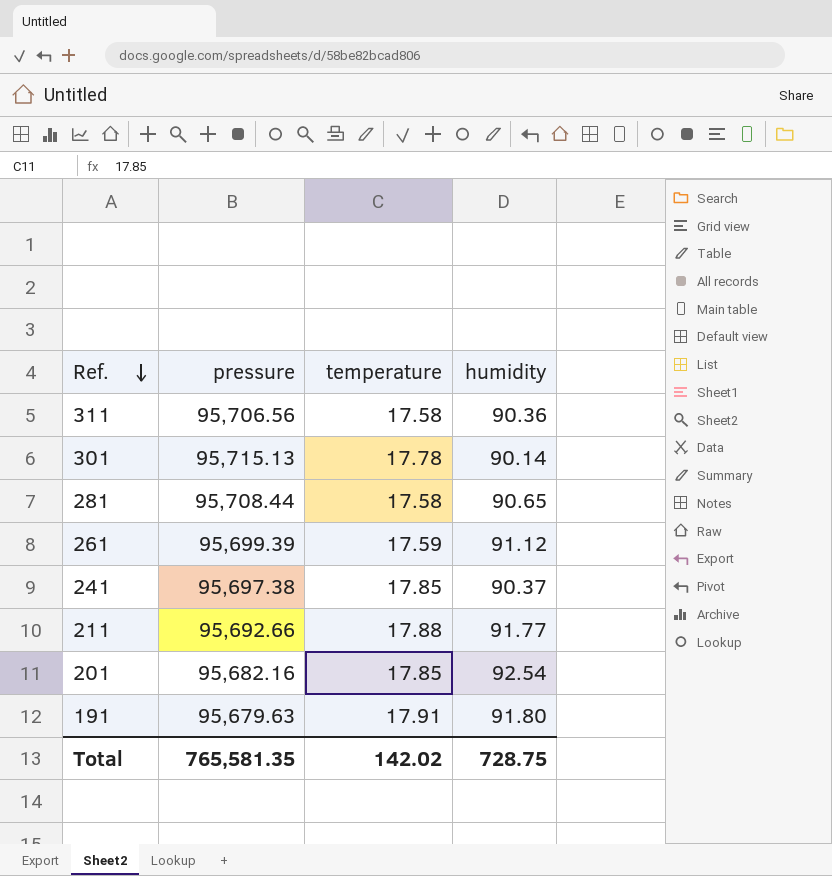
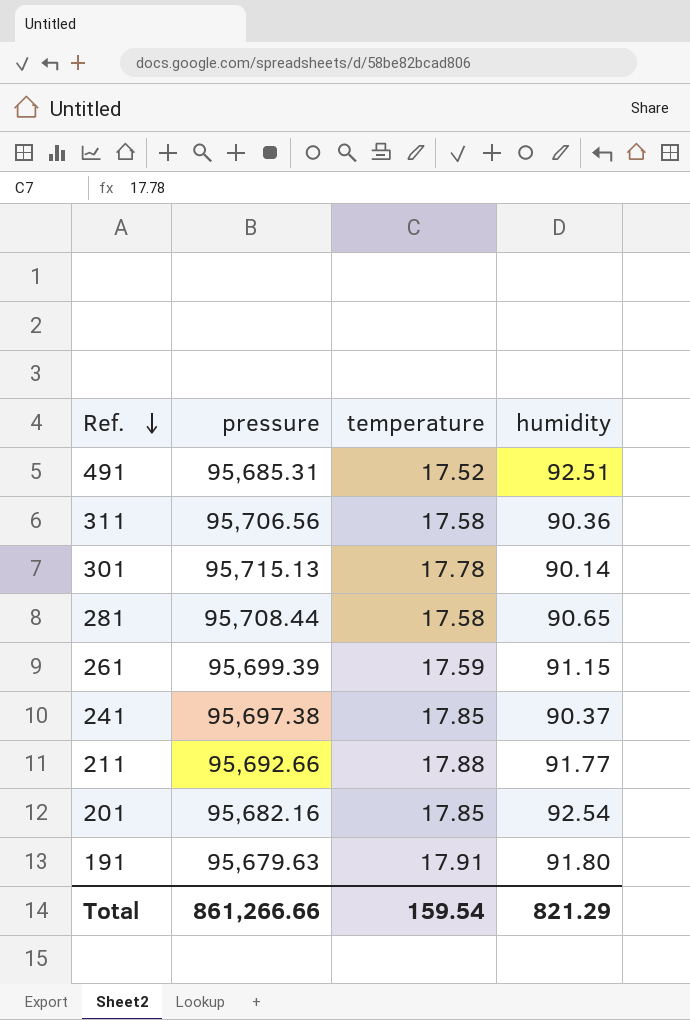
row 491: none -> 95,685.31 | 17.52 | 92.51
261 | humidity: 91.12 -> 91.15
Total | pressure: 765,581.35 -> 861,266.66
Total | temperature: 142.02 -> 159.54
Total | humidity: 728.75 -> 821.29

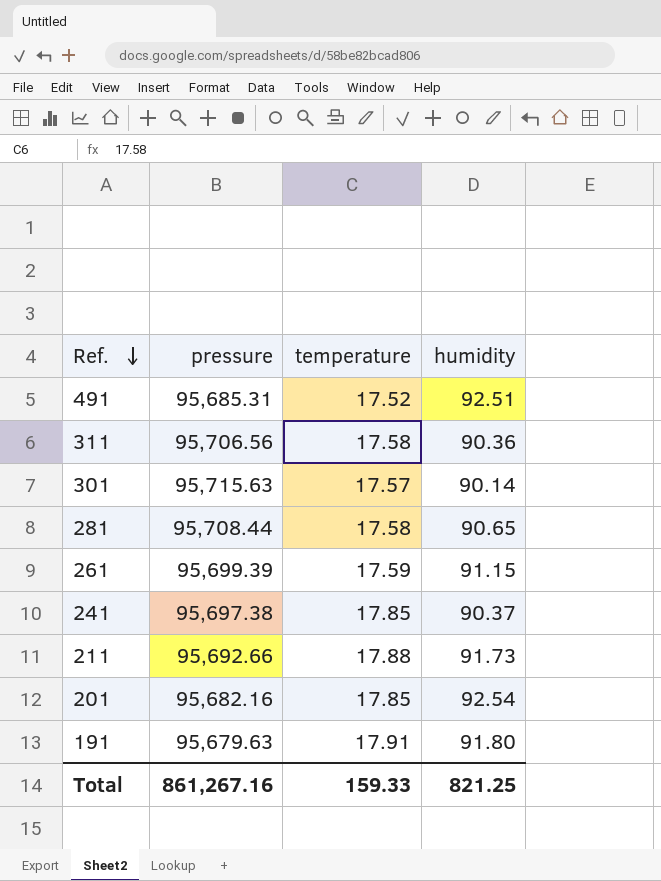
301 | pressure: 95,715.13 -> 95,715.63
301 | temperature: 17.78 -> 17.57
211 | humidity: 91.77 -> 91.73
Total | pressure: 861,266.66 -> 861,267.16
Total | temperature: 159.54 -> 159.33
Total | humidity: 821.29 -> 821.25

